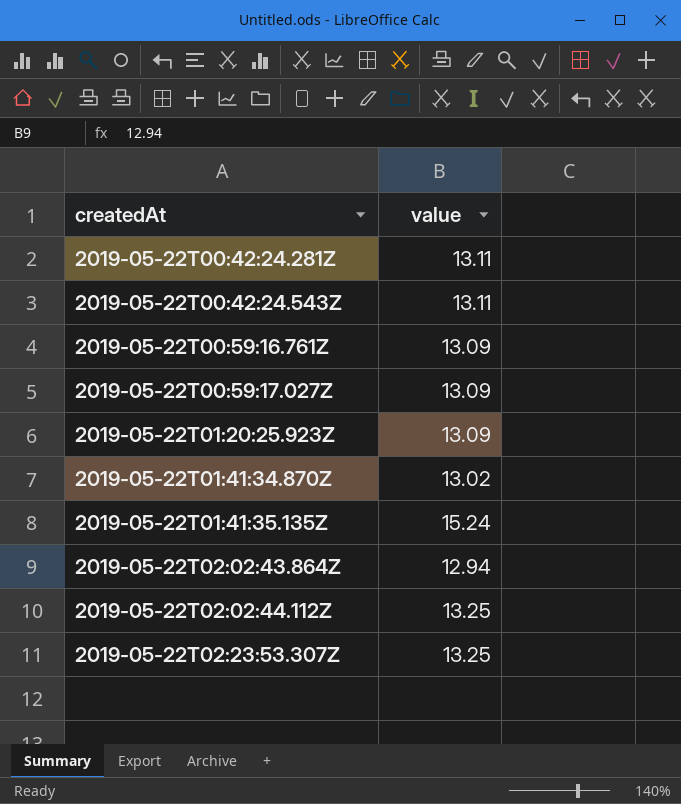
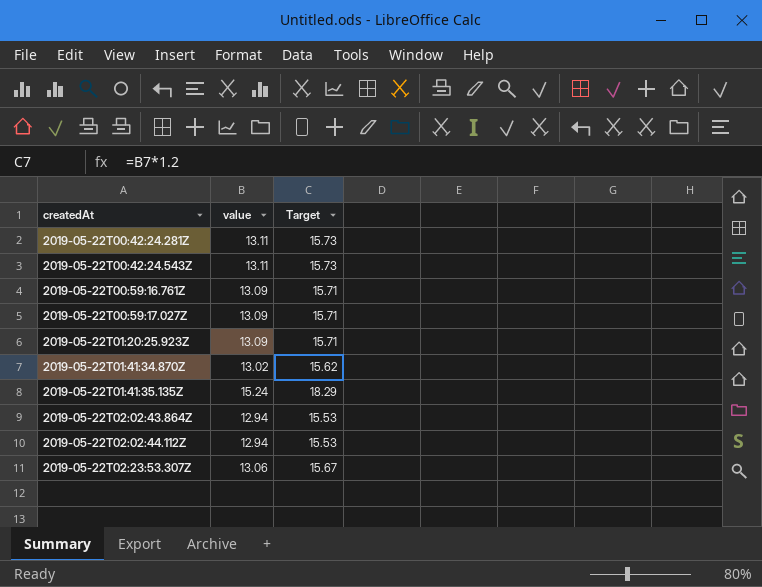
column Target | formula: none -> [value] * 1.2
2019-05-22T02:02:44.112Z | value: 13.25 -> 12.94
2019-05-22T02:23:53.307Z | value: 13.25 -> 13.06

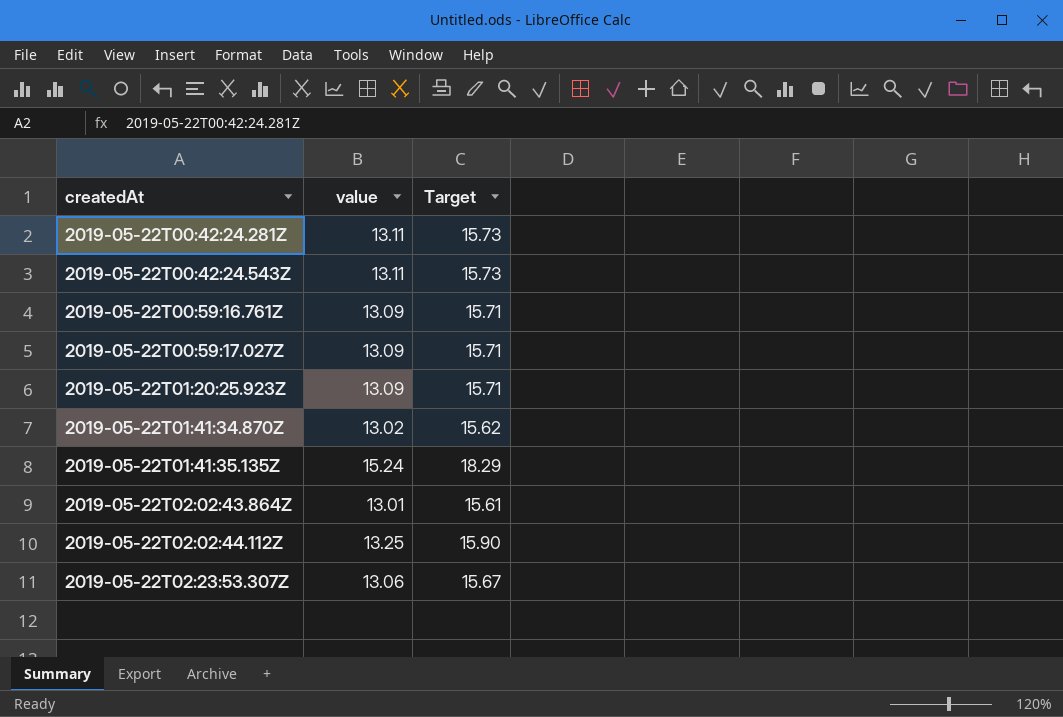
2019-05-22T02:02:43.864Z | value: 12.94 -> 13.01
2019-05-22T02:02:43.864Z | Target: 15.53 -> 15.61
2019-05-22T02:02:44.112Z | value: 12.94 -> 13.25
2019-05-22T02:02:44.112Z | Target: 15.53 -> 15.90

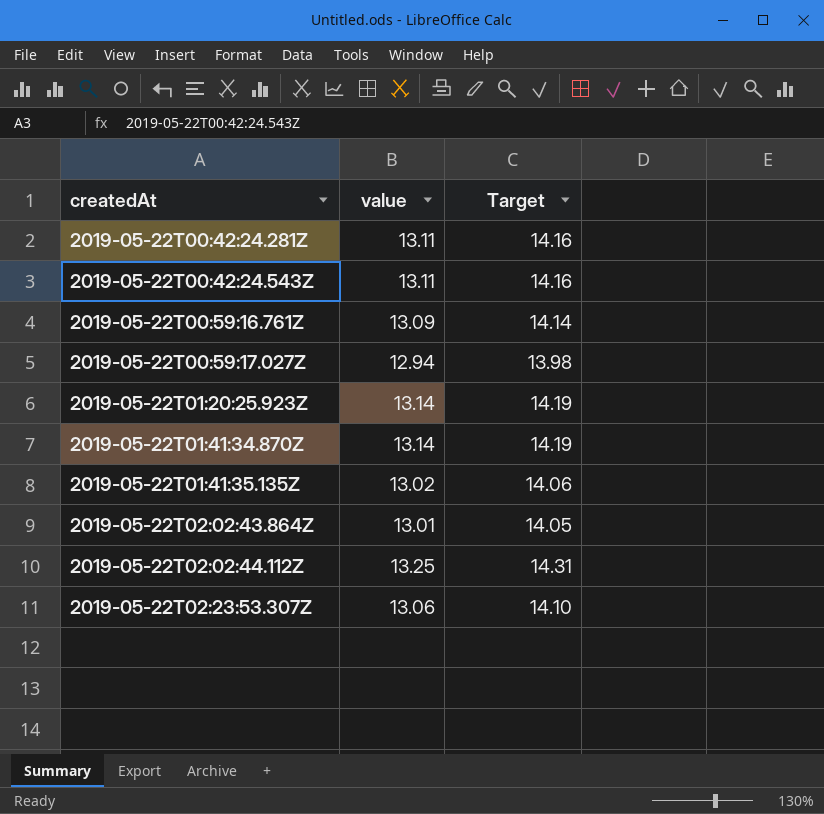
column Target | formula: [value] * 1.2 -> [value] * 1.08
2019-05-22T00:59:17.027Z | value: 13.09 -> 12.94
2019-05-22T01:20:25.923Z | value: 13.09 -> 13.14
2019-05-22T01:41:34.870Z | value: 13.02 -> 13.14
2019-05-22T01:41:35.135Z | value: 15.24 -> 13.02

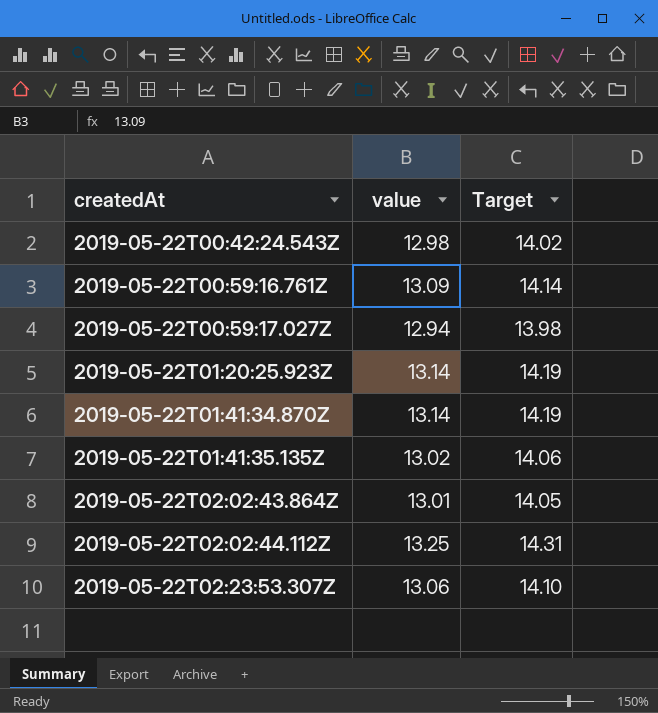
row 2019-05-22T00:42:24.281Z: 13.11 | 14.16 -> none
2019-05-22T00:42:24.543Z | value: 13.11 -> 12.98
2019-05-22T00:42:24.543Z | Target: 14.16 -> 14.02

